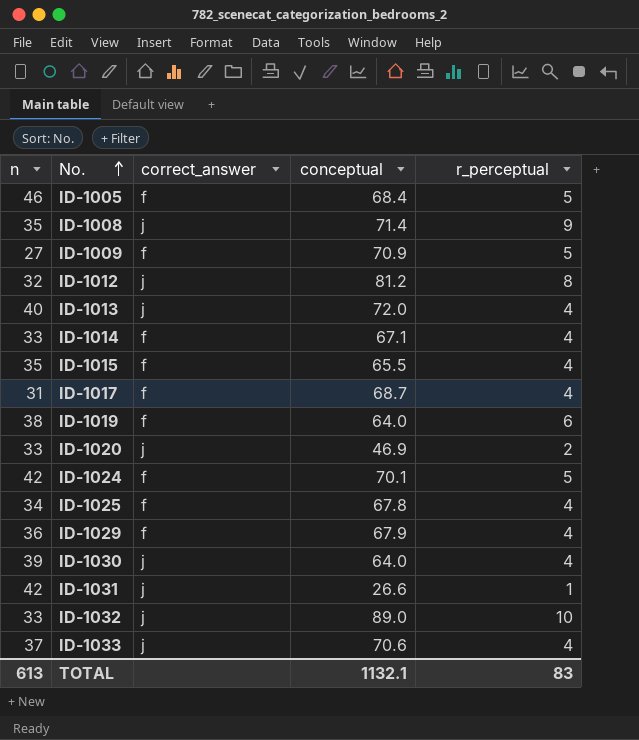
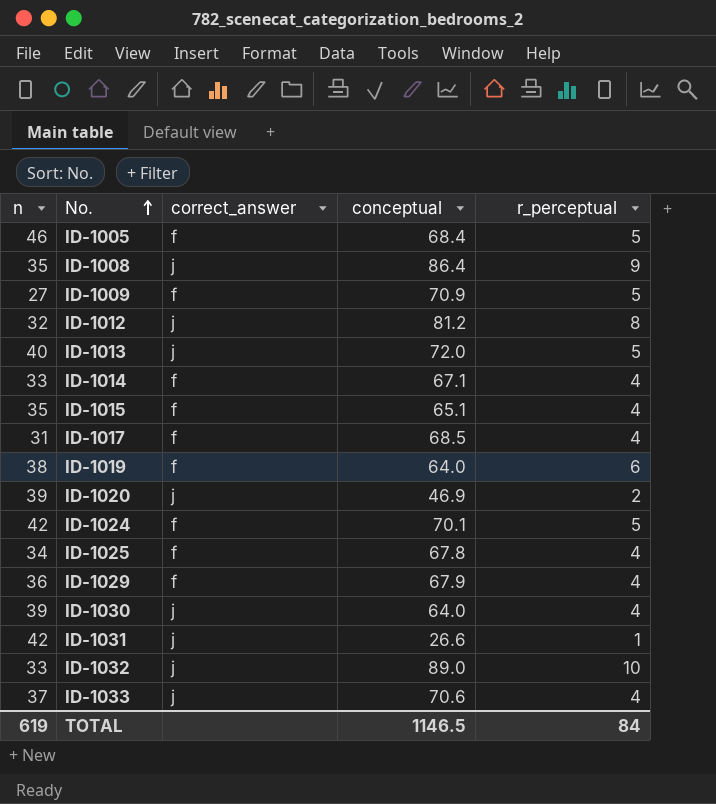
ID-1008 | conceptual: 71.4 -> 86.4
ID-1013 | r_perceptual: 4 -> 5
ID-1015 | conceptual: 65.5 -> 65.1
ID-1017 | conceptual: 68.7 -> 68.5
ID-1020 | n: 33 -> 39
TOTAL | n: 613 -> 619
TOTAL | conceptual: 1132.1 -> 1146.5
TOTAL | r_perceptual: 83 -> 84

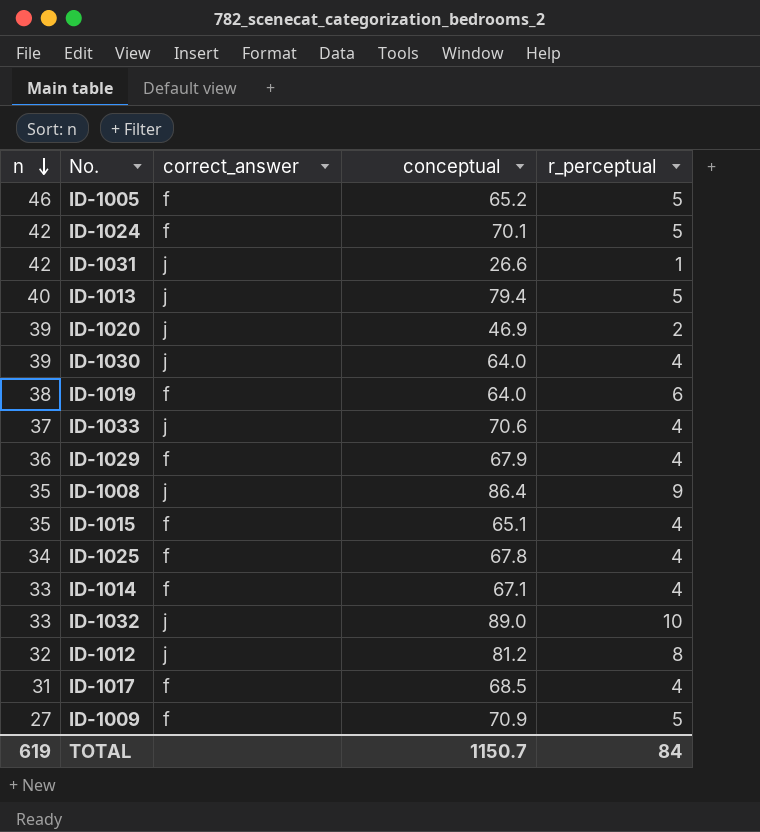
row order: No. ascending -> n descending
ID-1005 | conceptual: 68.4 -> 65.2
ID-1013 | conceptual: 72.0 -> 79.4
TOTAL | conceptual: 1146.5 -> 1150.7

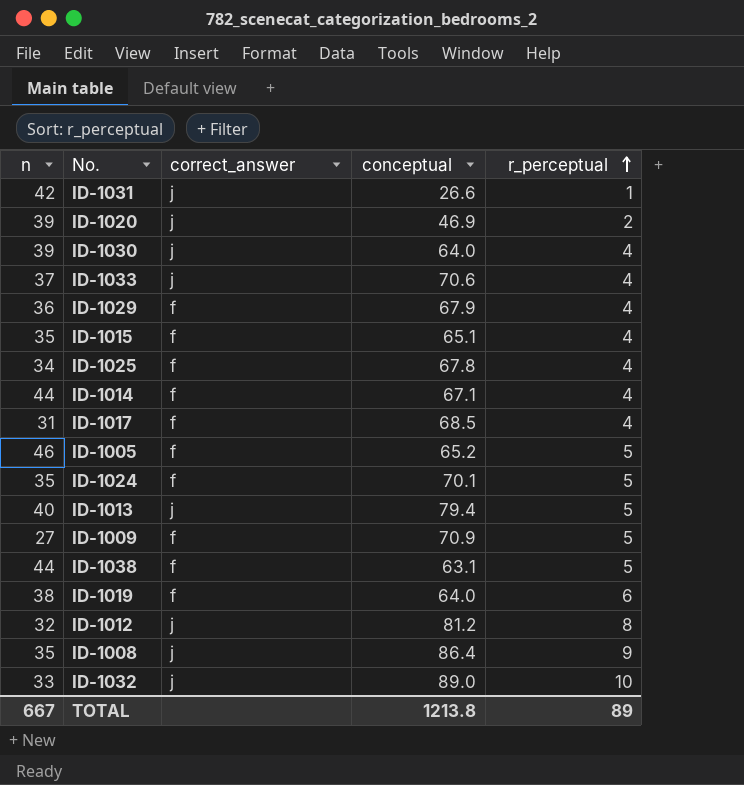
row order: n descending -> r_perceptual ascending
ID-1014 | n: 33 -> 44
ID-1024 | n: 42 -> 35
row ID-1038: none -> 44 | f | 63.1 | 5
TOTAL | n: 619 -> 667
TOTAL | conceptual: 1150.7 -> 1213.8
TOTAL | r_perceptual: 84 -> 89

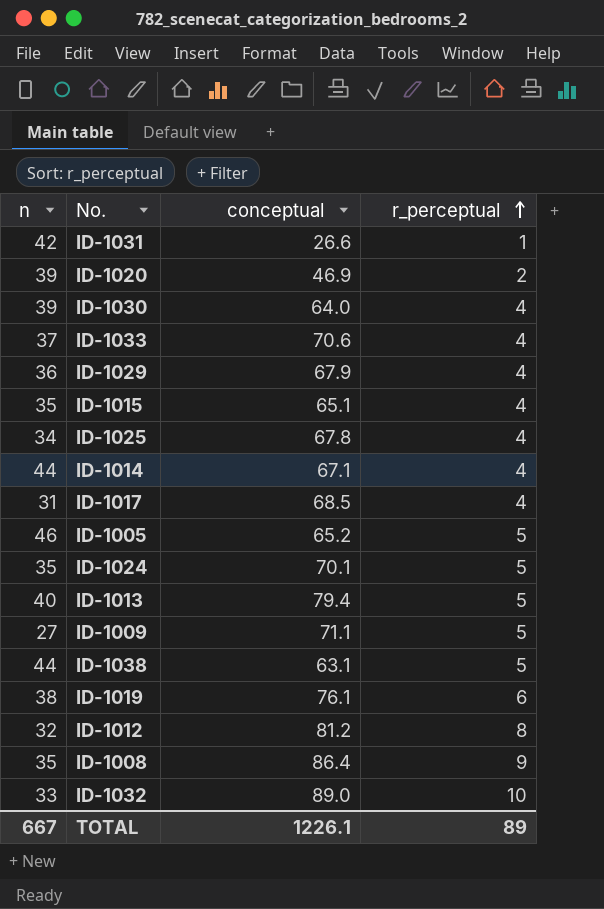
column correct_answer | position: 3 -> none
ID-1009 | conceptual: 70.9 -> 71.1
ID-1019 | conceptual: 64.0 -> 76.1
TOTAL | conceptual: 1213.8 -> 1226.1

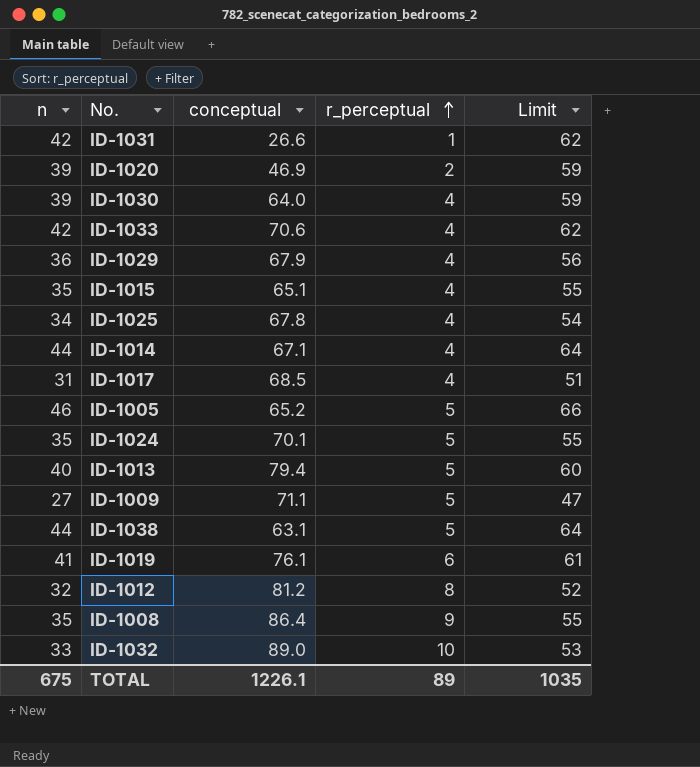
column Limit | formula: none -> [n] + 20
ID-1033 | n: 37 -> 42
ID-1019 | n: 38 -> 41
TOTAL | n: 667 -> 675

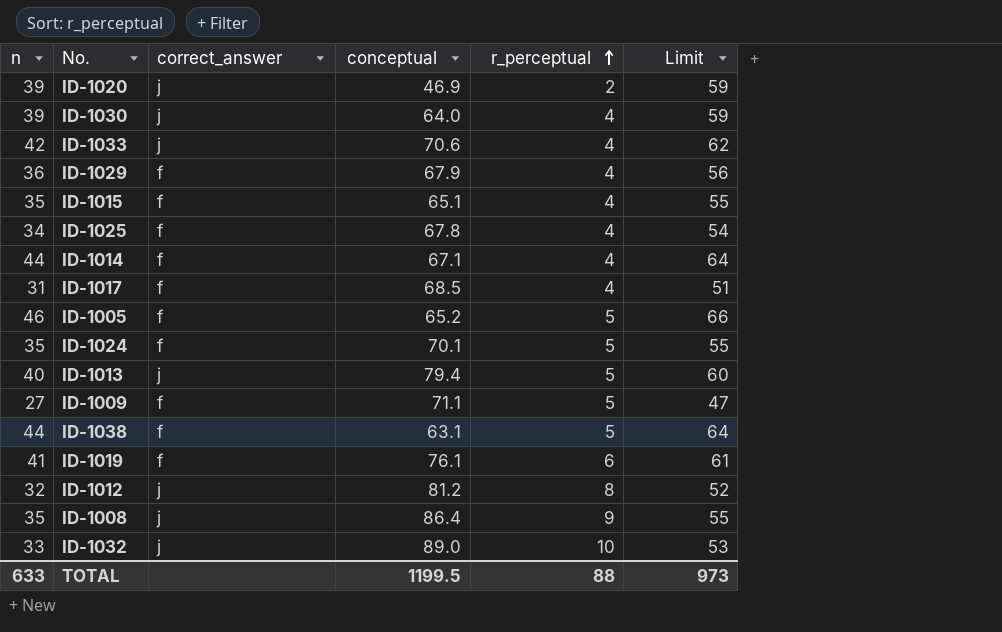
column correct_answer | position: none -> 3
row ID-1031: 42 | 26.6 | 1 | 62 -> none
TOTAL | n: 675 -> 633
TOTAL | conceptual: 1226.1 -> 1199.5
TOTAL | r_perceptual: 89 -> 88
TOTAL | Limit: 1035 -> 973

